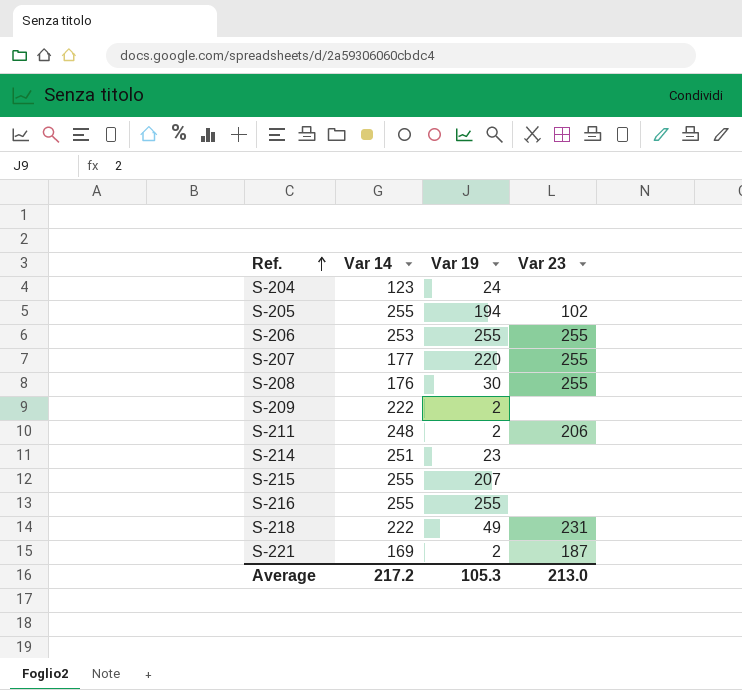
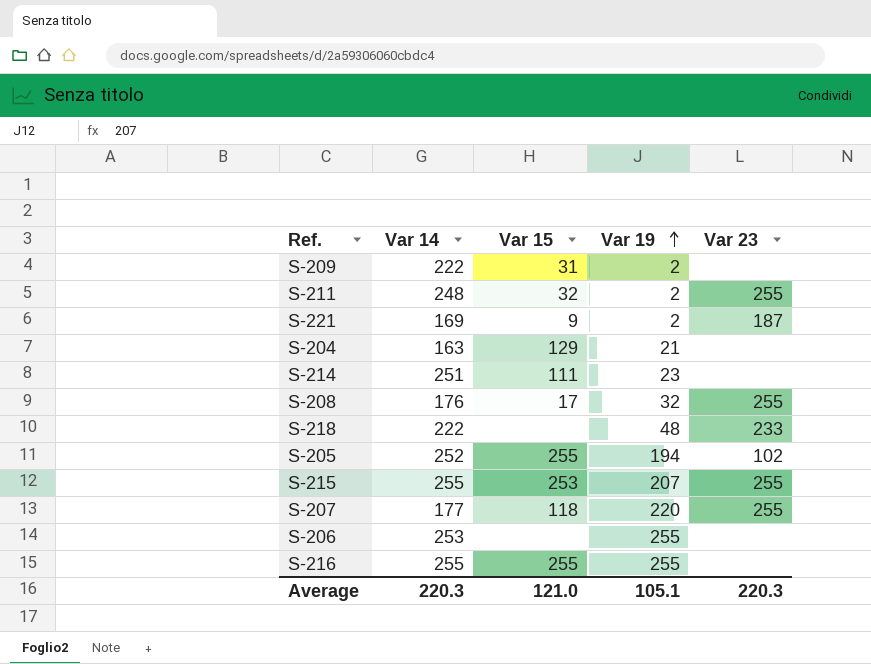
row order: Ref. ascending -> Var 19 ascending
column Var 15 | position: none -> 3
S-211 | Var 23: 206 -> 255
S-204 | Var 14: 123 -> 163
S-204 | Var 19: 24 -> 21
S-208 | Var 19: 30 -> 32
S-218 | Var 19: 49 -> 48
S-218 | Var 23: 231 -> 233
S-205 | Var 14: 255 -> 252
S-215 | Var 23: none -> 255
S-206 | Var 23: 255 -> none
Average | Var 14: 217.2 -> 220.3
Average | Var 19: 105.3 -> 105.1
Average | Var 23: 213.0 -> 220.3

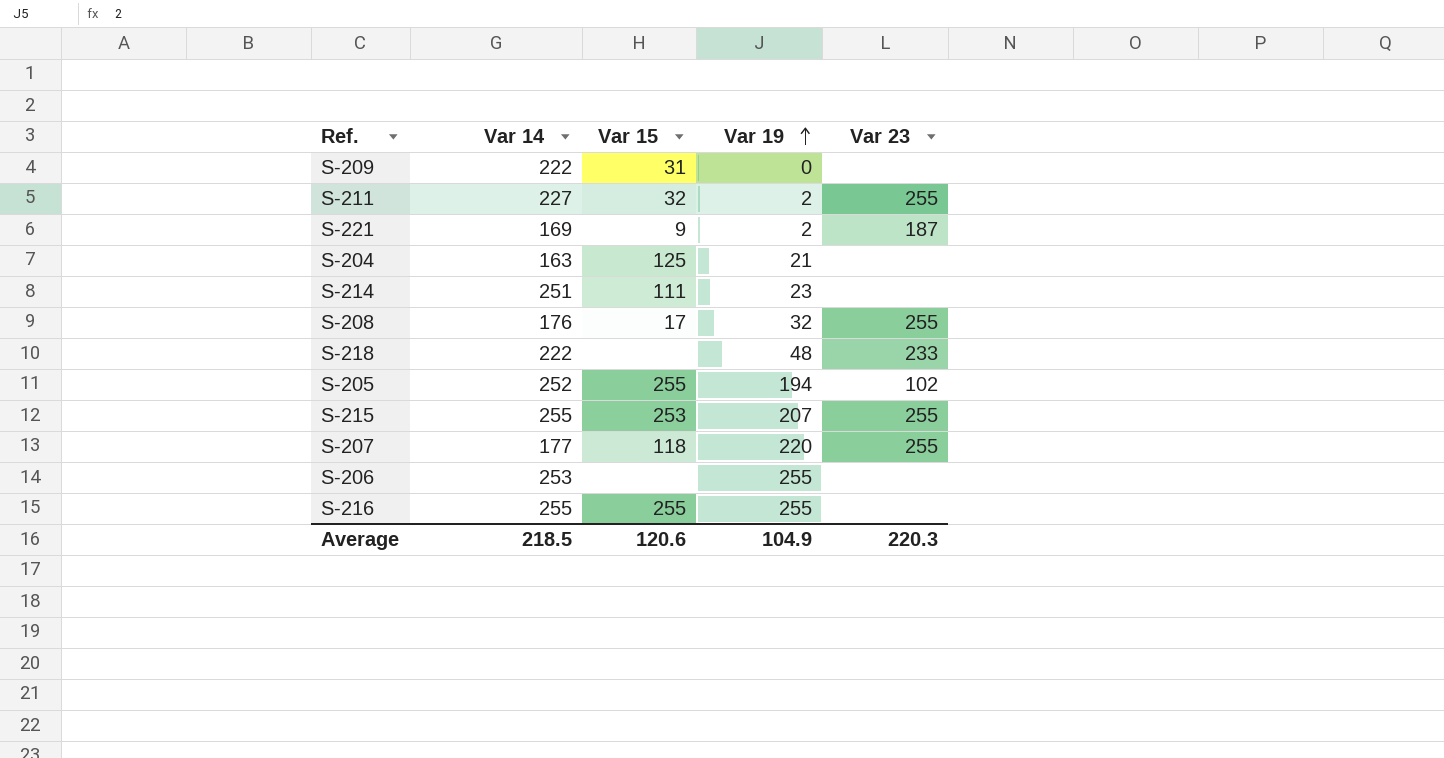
S-209 | Var 19: 2 -> 0
S-211 | Var 14: 248 -> 227
S-204 | Var 15: 129 -> 125
Average | Var 14: 220.3 -> 218.5
Average | Var 15: 121.0 -> 120.6
Average | Var 19: 105.1 -> 104.9

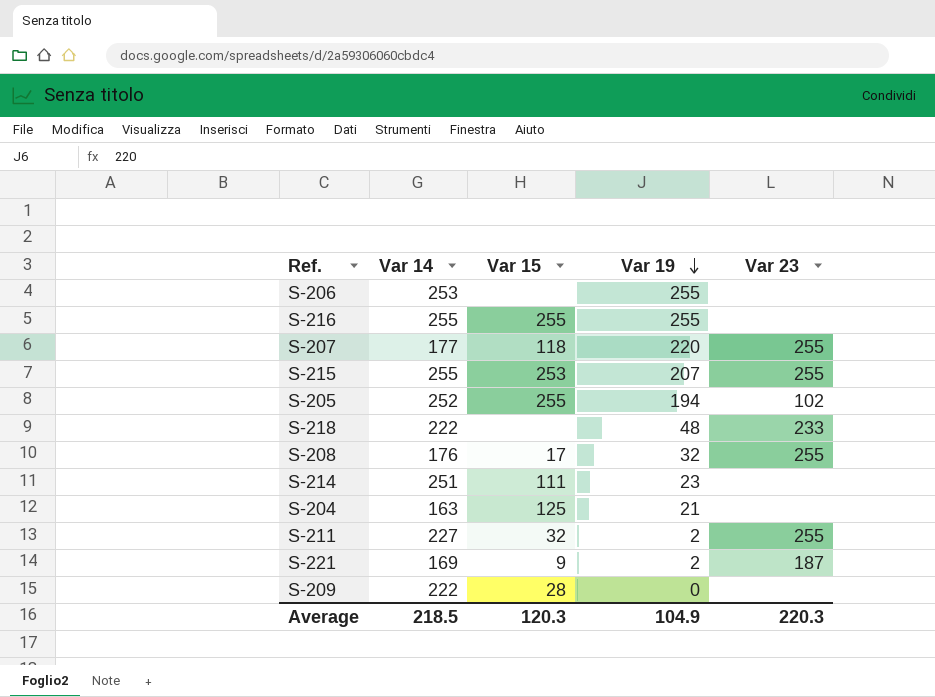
row order: Var 19 ascending -> Var 19 descending
S-209 | Var 15: 31 -> 28
Average | Var 15: 120.6 -> 120.3

